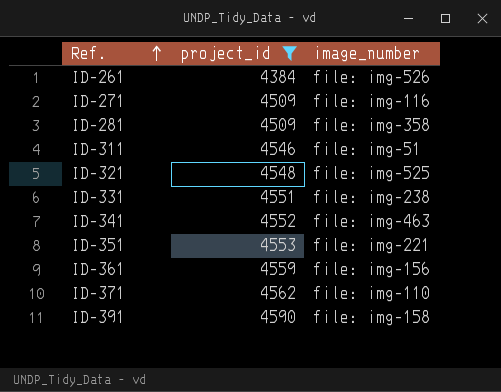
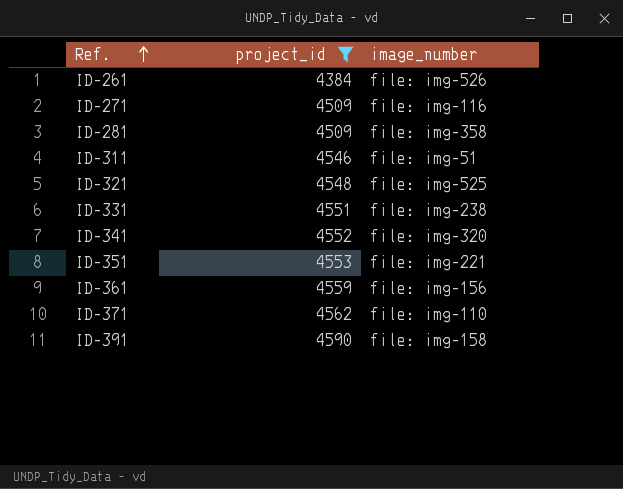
ID-341 | image_number: file: img-463 -> file: img-320

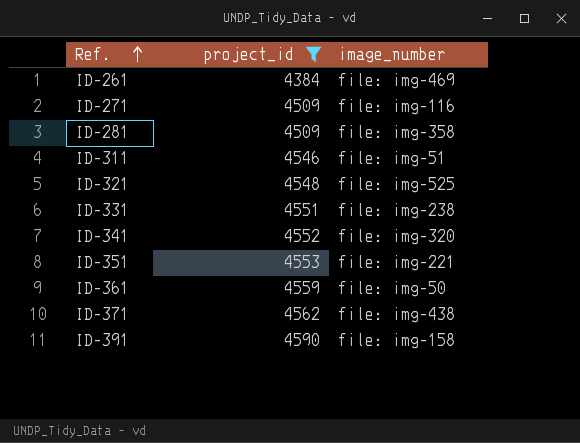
ID-261 | image_number: file: img-526 -> file: img-469
ID-361 | image_number: file: img-156 -> file: img-50
ID-371 | image_number: file: img-110 -> file: img-438

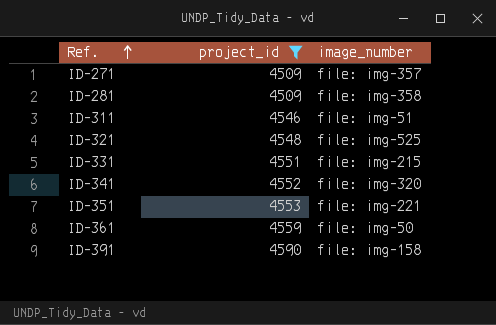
row ID-261: 4384 | file: img-469 -> none
row ID-371: 4562 | file: img-438 -> none
ID-271 | image_number: file: img-116 -> file: img-357
ID-331 | image_number: file: img-238 -> file: img-215

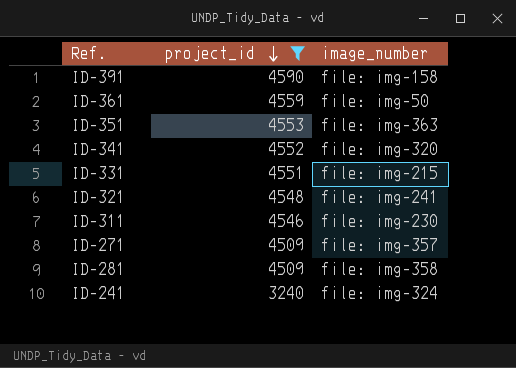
row order: Ref. ascending -> project_id descending
ID-351 | image_number: file: img-221 -> file: img-363
ID-321 | image_number: file: img-525 -> file: img-241
ID-311 | image_number: file: img-51 -> file: img-230
row ID-241: none -> 3240 | file: img-324

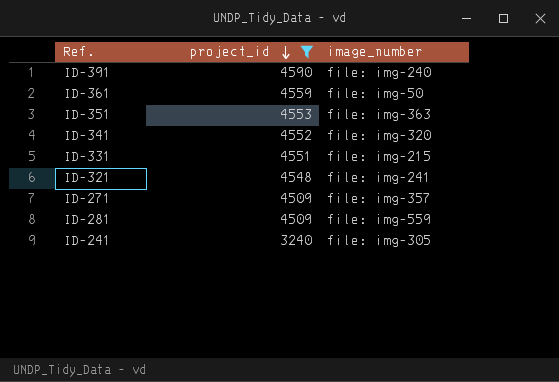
row ID-311: 4546 | file: img-230 -> none
ID-391 | image_number: file: img-158 -> file: img-240
ID-281 | image_number: file: img-358 -> file: img-559
ID-241 | image_number: file: img-324 -> file: img-305

